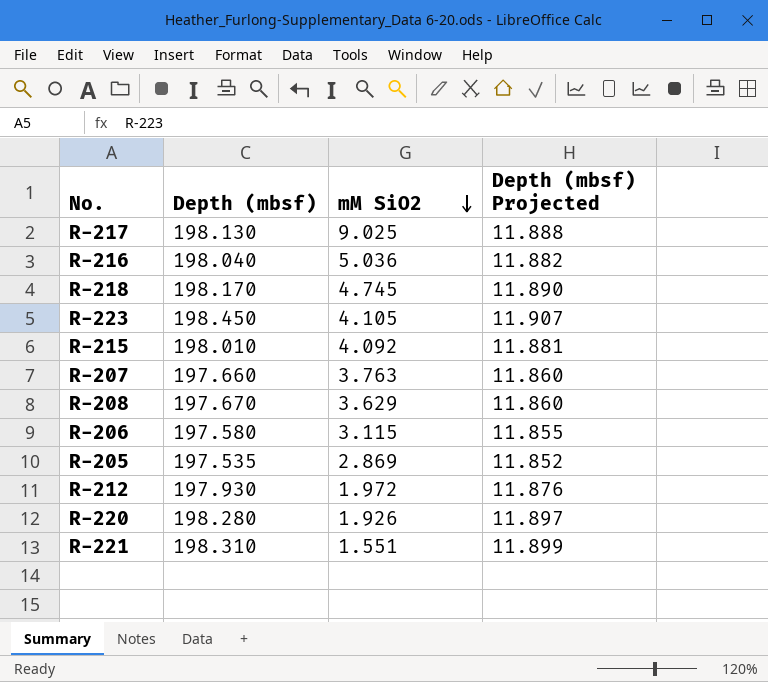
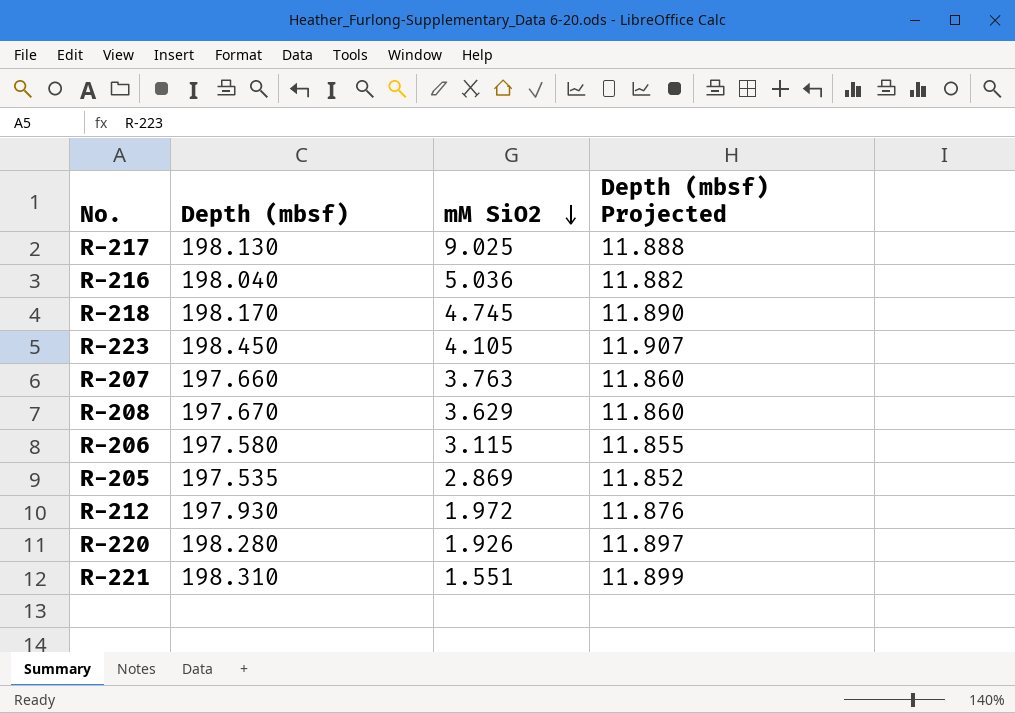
row R-215: 198.010 | 4.092 | 11.881 -> none

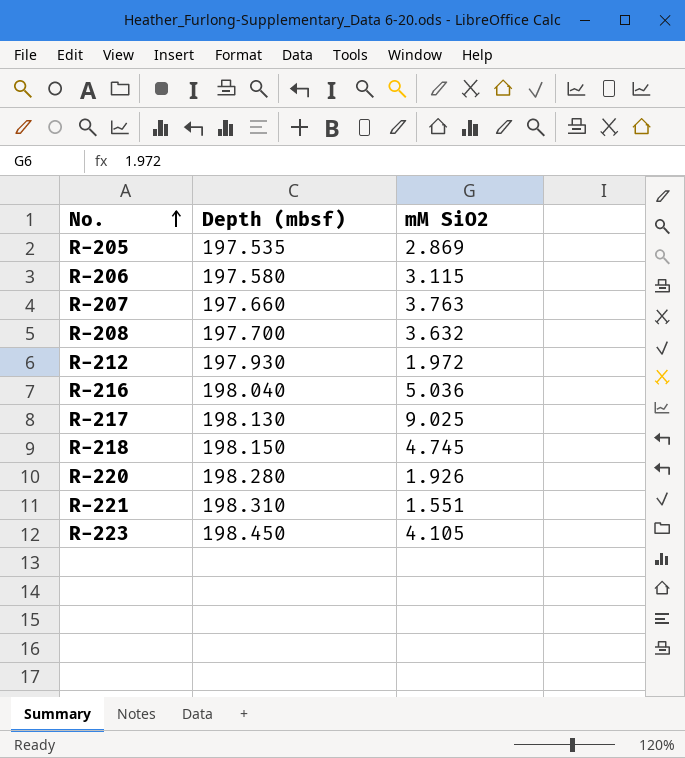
row order: mM SiO2 descending -> No. ascending
column Depth (mbsf) Projected | formula: [Depth (mbsf)] * 0.06 -> none
R-208 | Depth (mbsf): 197.670 -> 197.700
R-208 | mM SiO2: 3.629 -> 3.632
R-218 | Depth (mbsf): 198.170 -> 198.150

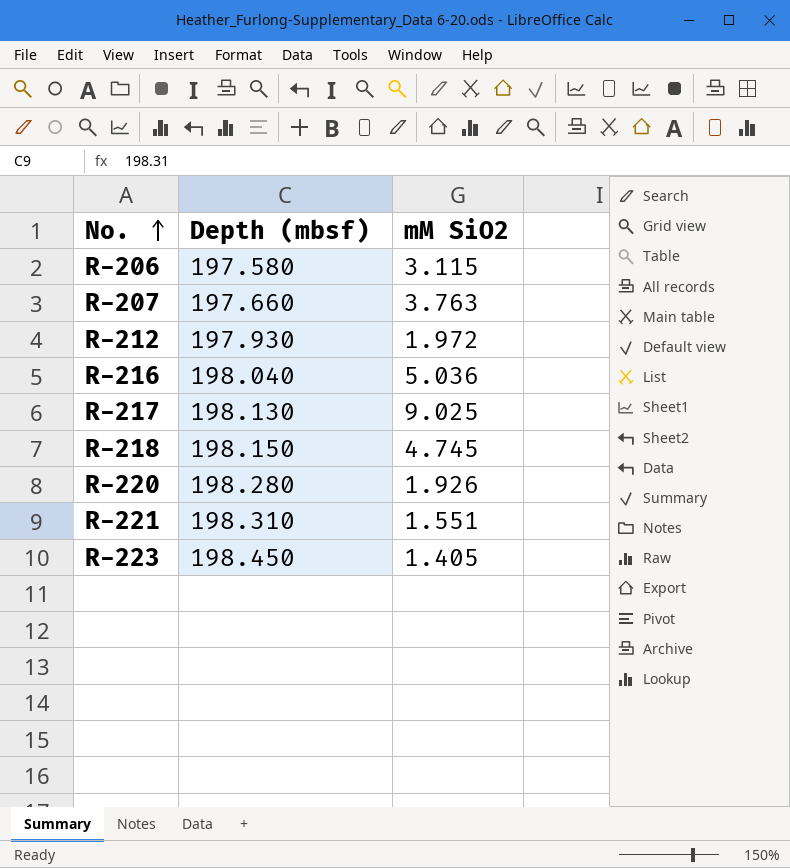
row R-205: 197.535 | 2.869 -> none
row R-208: 197.700 | 3.632 -> none
R-223 | mM SiO2: 4.105 -> 1.405

